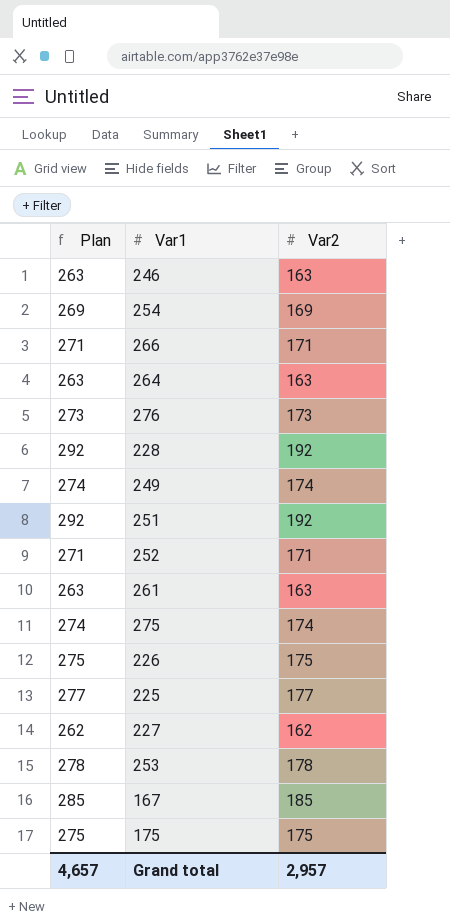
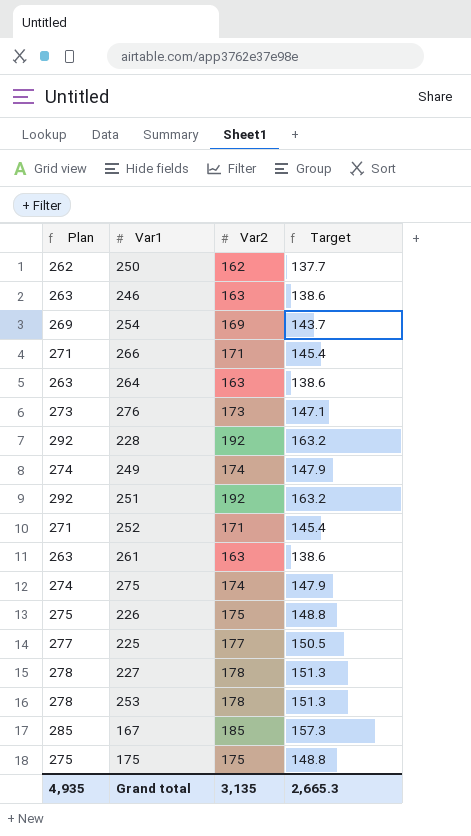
column Target | formula: none -> [Var2] * 0.85
row 250: none -> 262 | 162 | 137.7
227 | Plan: 262 -> 278
227 | Var2: 162 -> 178
Grand total | Plan: 4,657 -> 4,935
Grand total | Var2: 2,957 -> 3,135

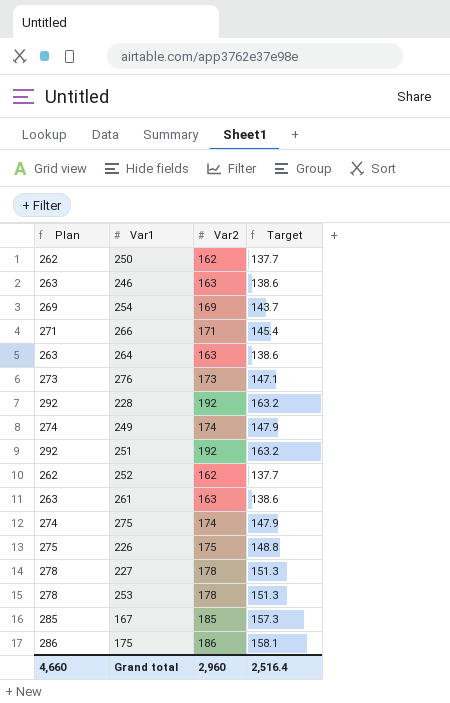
row 225: 277 | 177 | 150.5 -> none
252 | Plan: 271 -> 262
252 | Var2: 171 -> 162
252 | Target: 145.4 -> 137.7
175 | Plan: 275 -> 286
175 | Var2: 175 -> 186
175 | Target: 148.8 -> 158.1
Grand total | Plan: 4,935 -> 4,660
Grand total | Var2: 3,135 -> 2,960
Grand total | Target: 2,665.3 -> 2,516.4

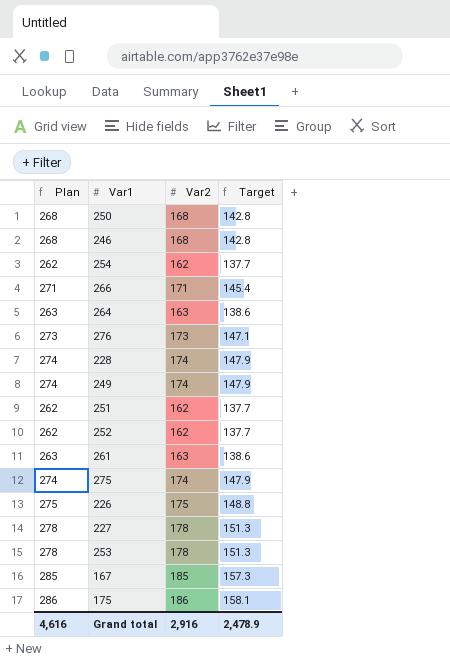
250 | Plan: 262 -> 268
250 | Var2: 162 -> 168
250 | Target: 137.7 -> 142.8
246 | Plan: 263 -> 268
246 | Var2: 163 -> 168
246 | Target: 138.6 -> 142.8
254 | Plan: 269 -> 262
254 | Var2: 169 -> 162
254 | Target: 143.7 -> 137.7
228 | Plan: 292 -> 274
228 | Var2: 192 -> 174
228 | Target: 163.2 -> 147.9
251 | Plan: 292 -> 262
251 | Var2: 192 -> 162
251 | Target: 163.2 -> 137.7
Grand total | Plan: 4,660 -> 4,616
Grand total | Var2: 2,960 -> 2,916
Grand total | Target: 2,516.4 -> 2,478.9

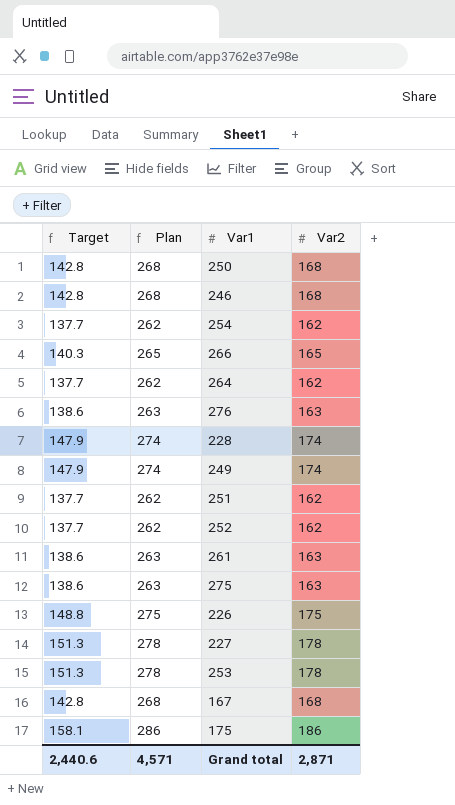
column Target | position: 4 -> 1
266 | Target: 145.4 -> 140.3
266 | Plan: 271 -> 265
266 | Var2: 171 -> 165
264 | Target: 138.6 -> 137.7
264 | Plan: 263 -> 262
264 | Var2: 163 -> 162
276 | Target: 147.1 -> 138.6
276 | Plan: 273 -> 263
276 | Var2: 173 -> 163
275 | Target: 147.9 -> 138.6
275 | Plan: 274 -> 263
275 | Var2: 174 -> 163
167 | Target: 157.3 -> 142.8
167 | Plan: 285 -> 268
167 | Var2: 185 -> 168
Grand total | Target: 2,478.9 -> 2,440.6
Grand total | Plan: 4,616 -> 4,571
Grand total | Var2: 2,916 -> 2,871

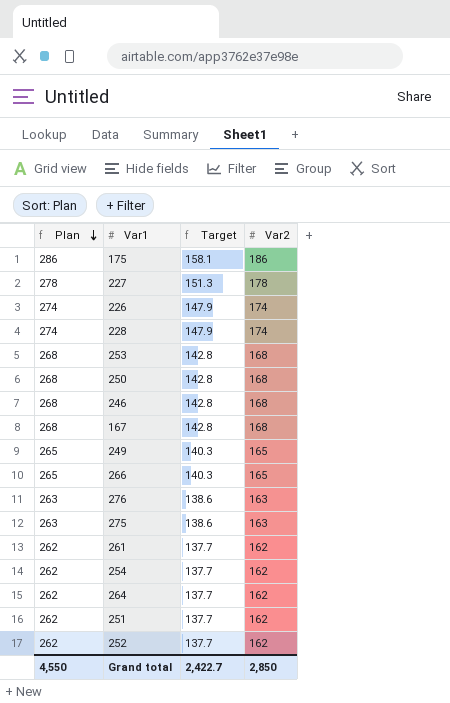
row order: none -> Plan descending
column Target | position: 1 -> 3
226 | Plan: 275 -> 274
226 | Target: 148.8 -> 147.9
226 | Var2: 175 -> 174
253 | Plan: 278 -> 268
253 | Target: 151.3 -> 142.8
253 | Var2: 178 -> 168
249 | Plan: 274 -> 265
249 | Target: 147.9 -> 140.3
249 | Var2: 174 -> 165
261 | Plan: 263 -> 262
261 | Target: 138.6 -> 137.7
261 | Var2: 163 -> 162
Grand total | Plan: 4,571 -> 4,550
Grand total | Target: 2,440.6 -> 2,422.7
Grand total | Var2: 2,871 -> 2,850

